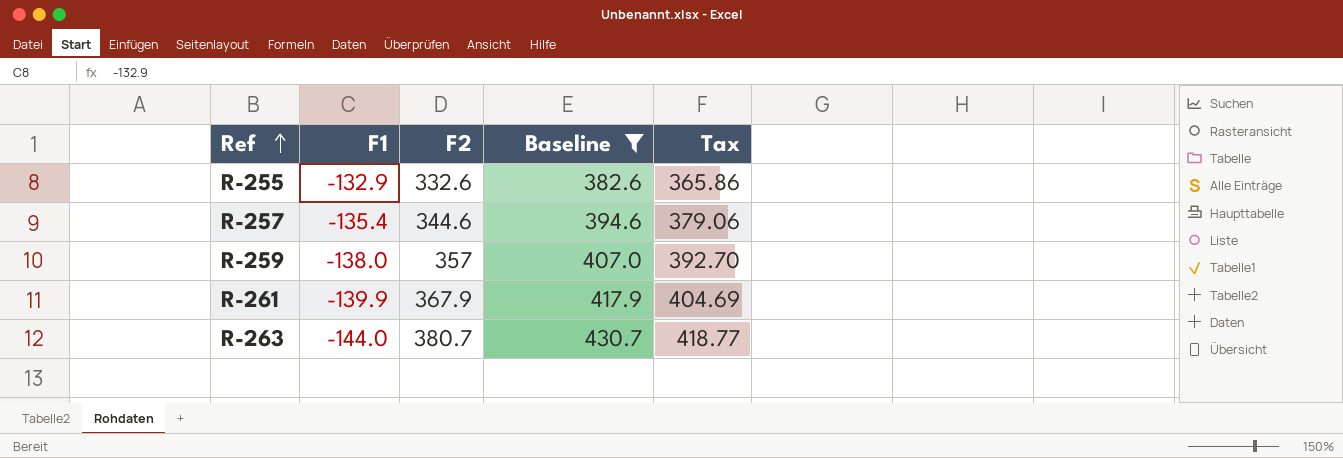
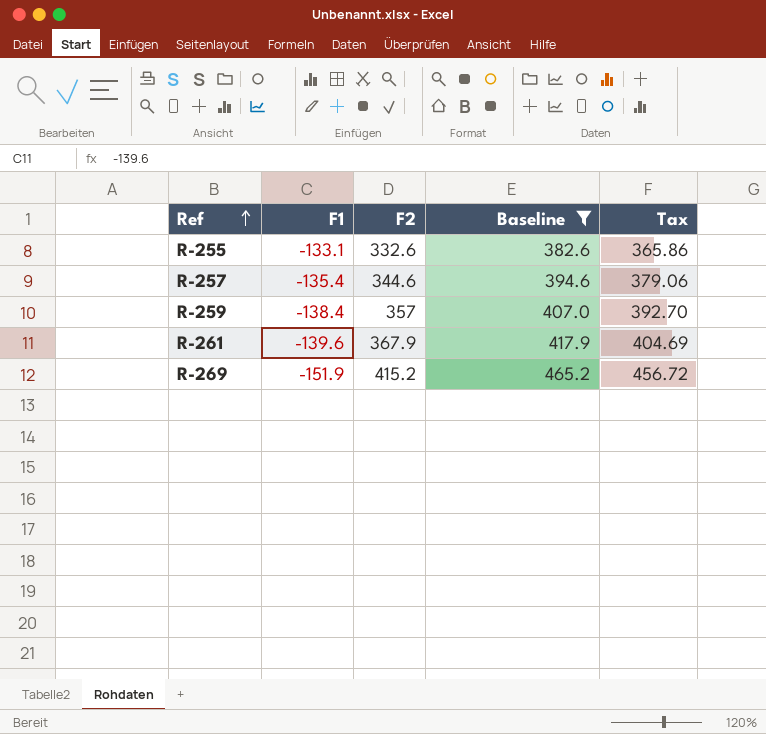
row R-263: -144.0 | 380.7 | 430.7 | 418.77 -> none
R-255 | F1: -132.9 -> -133.1
R-259 | F1: -138.0 -> -138.4
R-261 | F1: -139.9 -> -139.6
row R-269: none -> -151.9 | 415.2 | 465.2 | 456.72

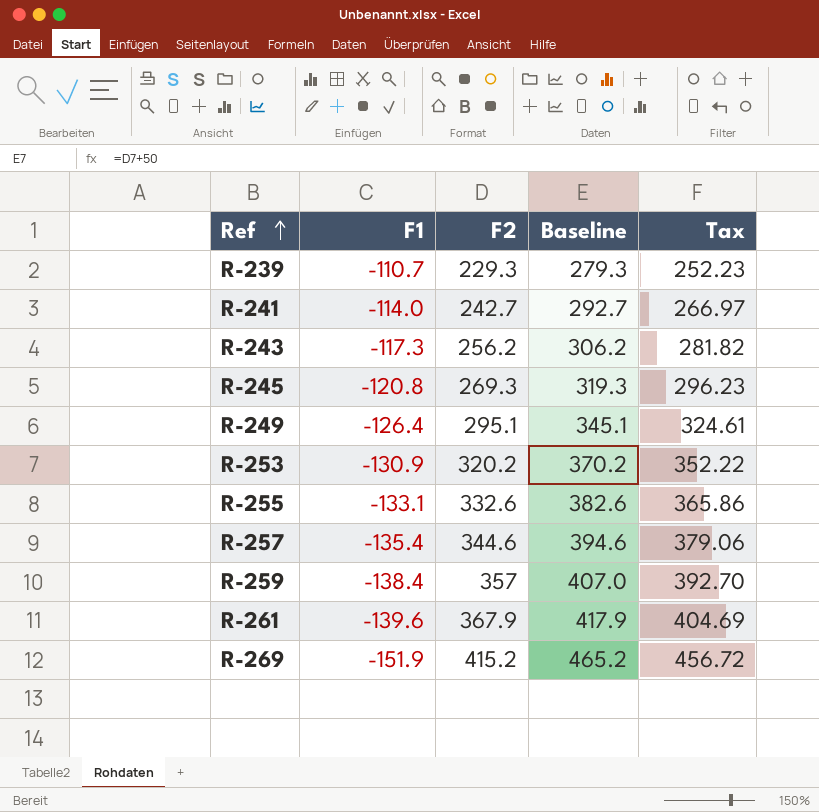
filter: Baseline >= 382.6 -> none

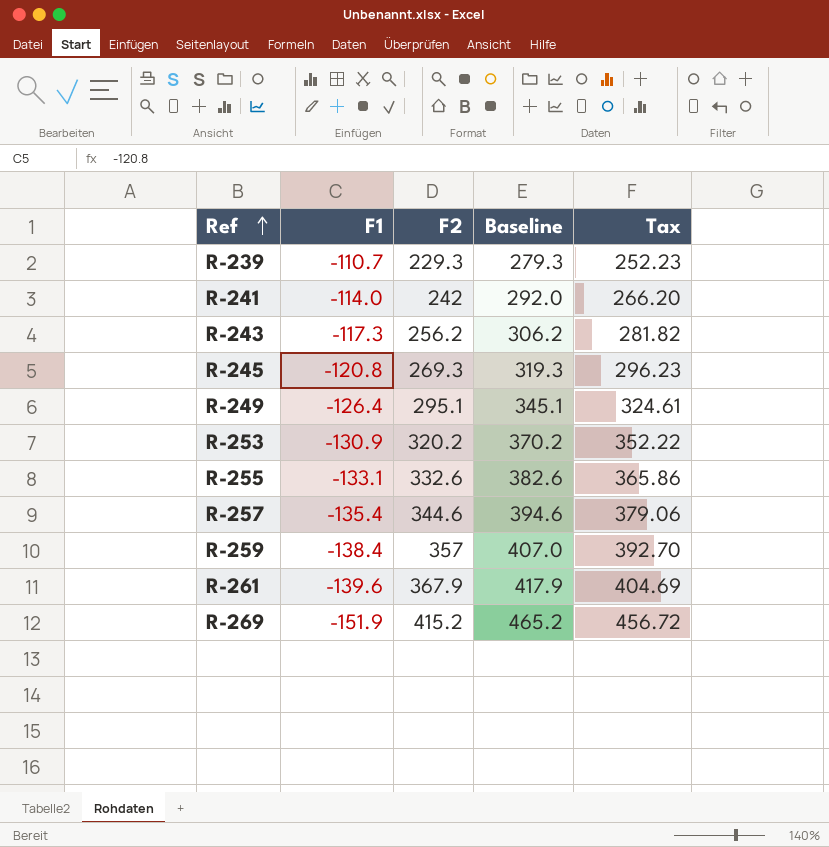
R-241 | F2: 242.7 -> 242
R-241 | Baseline: 292.7 -> 292.0
R-241 | Tax: 266.97 -> 266.20

